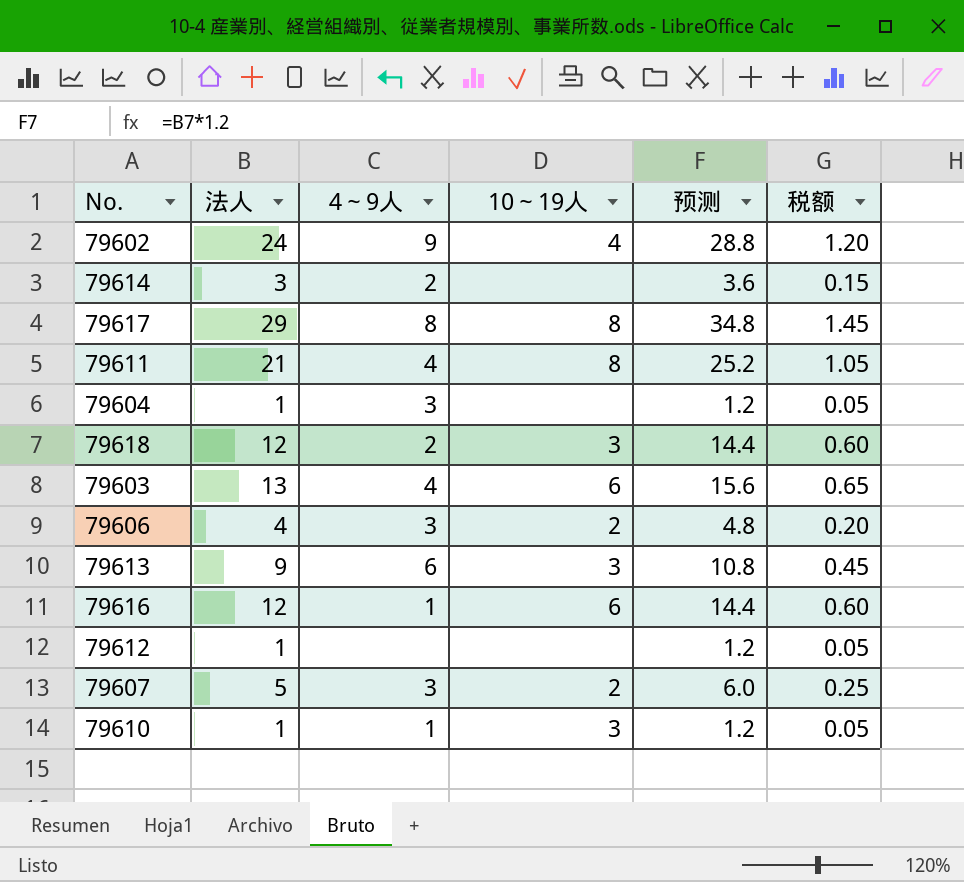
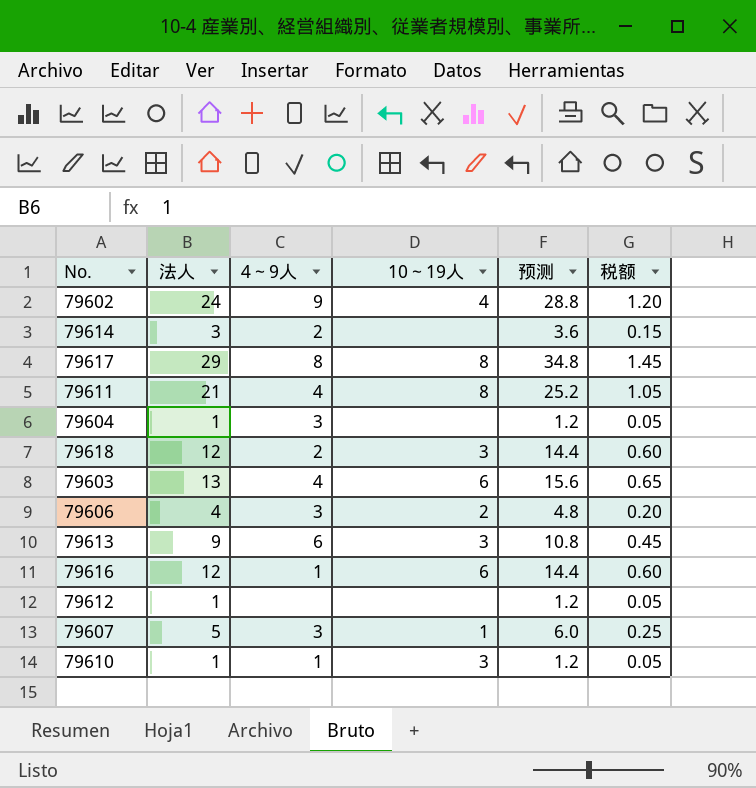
79607 | 10～19人: 2 -> 1

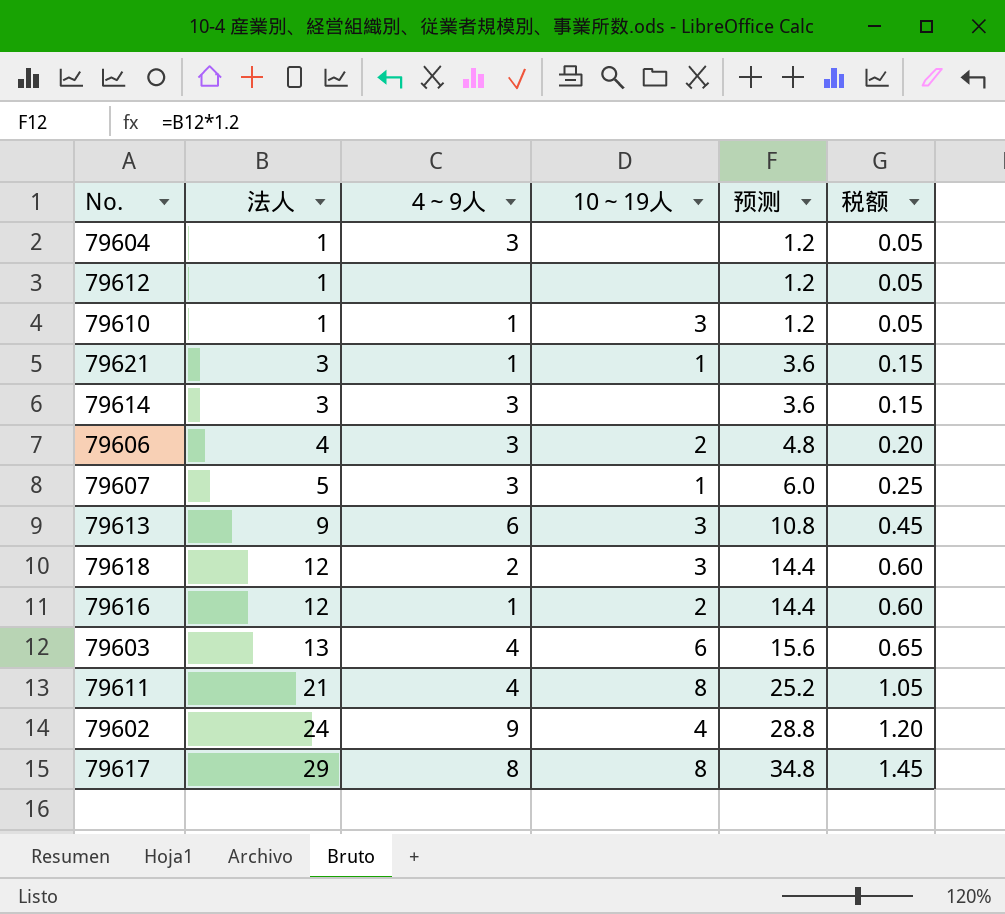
row order: none -> 法人 ascending
row 79621: none -> 3 | 1 | 1 | 3.6 | 0.15
79614 | 4～9人: 2 -> 3
79616 | 10～19人: 6 -> 2

